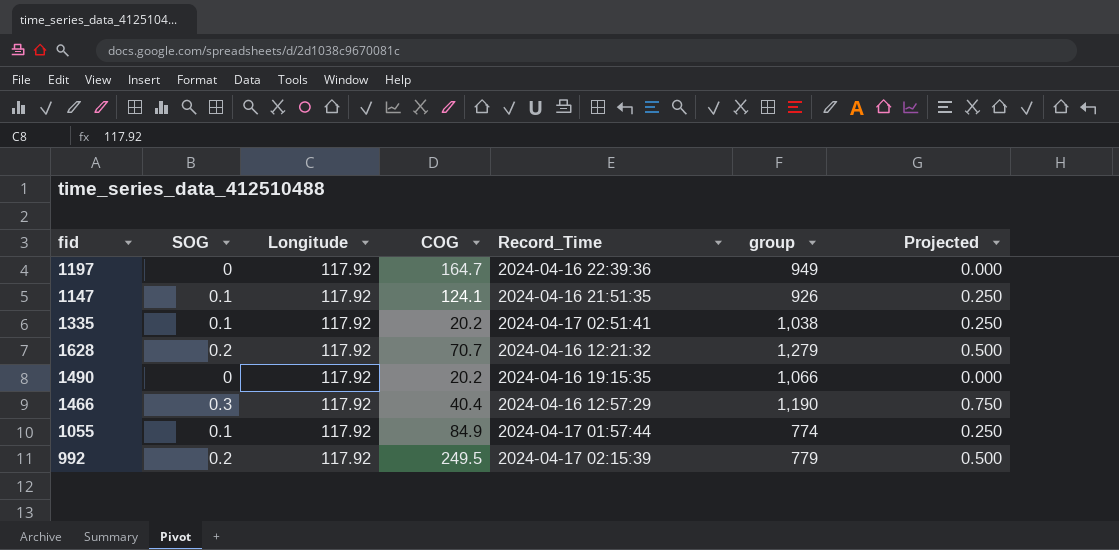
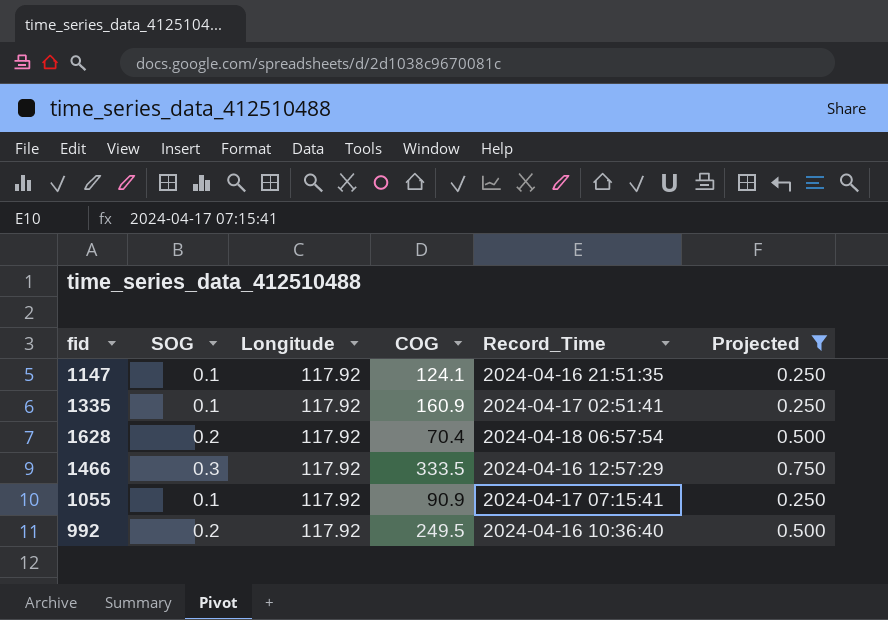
filter: none -> Projected != 0.000
column group | position: 6 -> none
1335 | COG: 20.2 -> 160.9
1628 | COG: 70.7 -> 70.4
1628 | Record_Time: 2024-04-16 12:21:32 -> 2024-04-18 06:57:54
1466 | COG: 40.4 -> 333.5
1055 | COG: 84.9 -> 90.9
1055 | Record_Time: 2024-04-17 01:57:44 -> 2024-04-17 07:15:41
992 | Record_Time: 2024-04-17 02:15:39 -> 2024-04-16 10:36:40

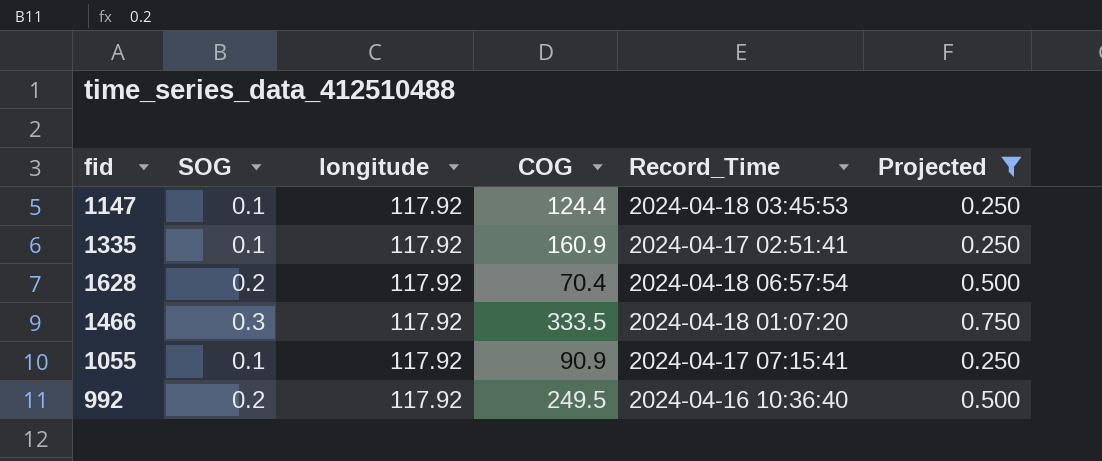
column name: Longitude -> longitude
1147 | COG: 124.1 -> 124.4
1147 | Record_Time: 2024-04-16 21:51:35 -> 2024-04-18 03:45:53
1466 | Record_Time: 2024-04-16 12:57:29 -> 2024-04-18 01:07:20

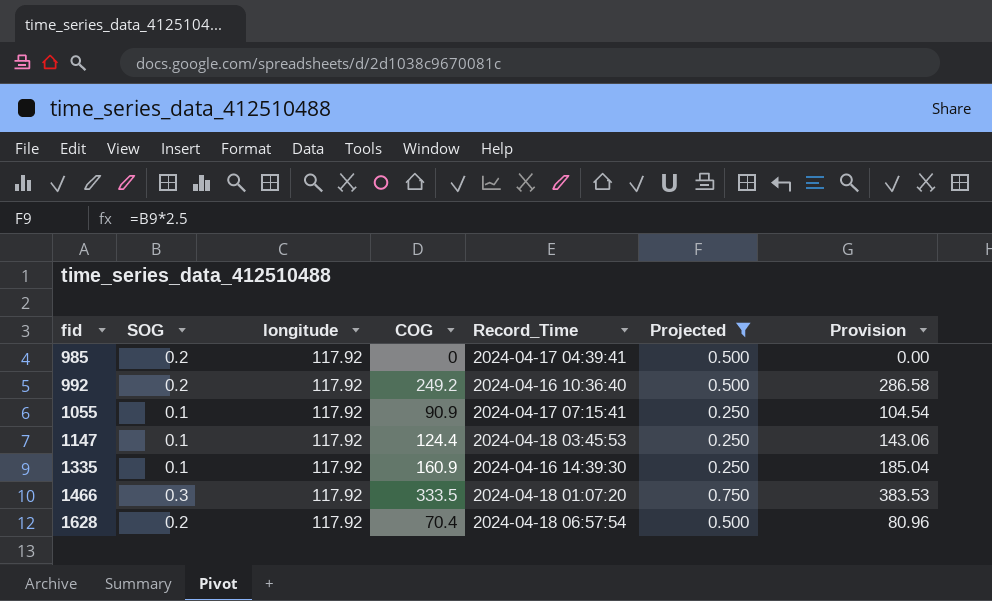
row order: none -> fid ascending
column Provision | formula: none -> [COG] * 1.15
row 985: none -> 0.2 | 117.92 | 0 | 2024-04-17 04:39:41 | 0.500 | 0.00
992 | COG: 249.5 -> 249.2
1335 | Record_Time: 2024-04-17 02:51:41 -> 2024-04-16 14:39:30

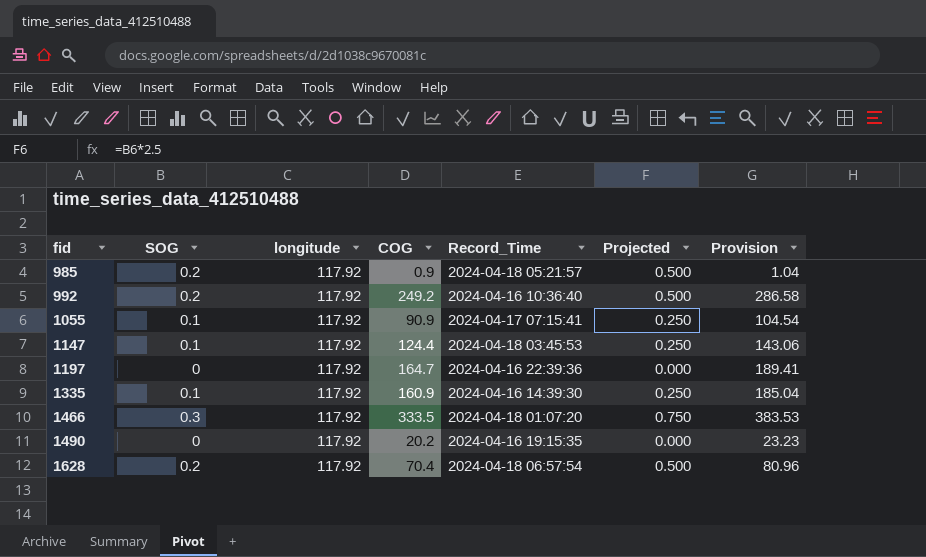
filter: Projected != 0.000 -> none
985 | COG: 0 -> 0.9
985 | Record_Time: 2024-04-17 04:39:41 -> 2024-04-18 05:21:57
985 | Provision: 0.00 -> 1.04

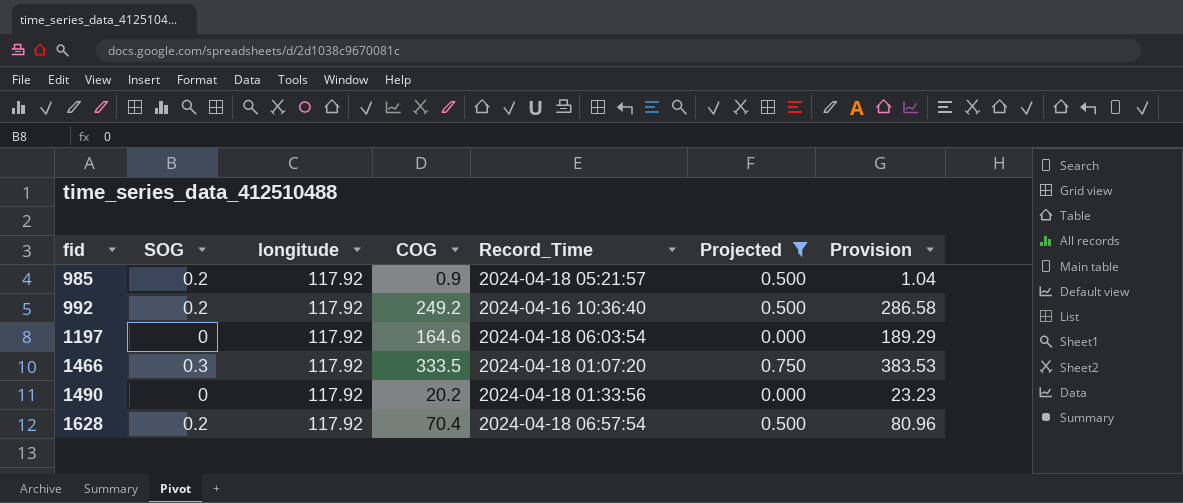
filter: none -> Projected != 0.250
1197 | COG: 164.7 -> 164.6
1197 | Record_Time: 2024-04-16 22:39:36 -> 2024-04-18 06:03:54
1197 | Provision: 189.41 -> 189.29
1490 | Record_Time: 2024-04-16 19:15:35 -> 2024-04-18 01:33:56

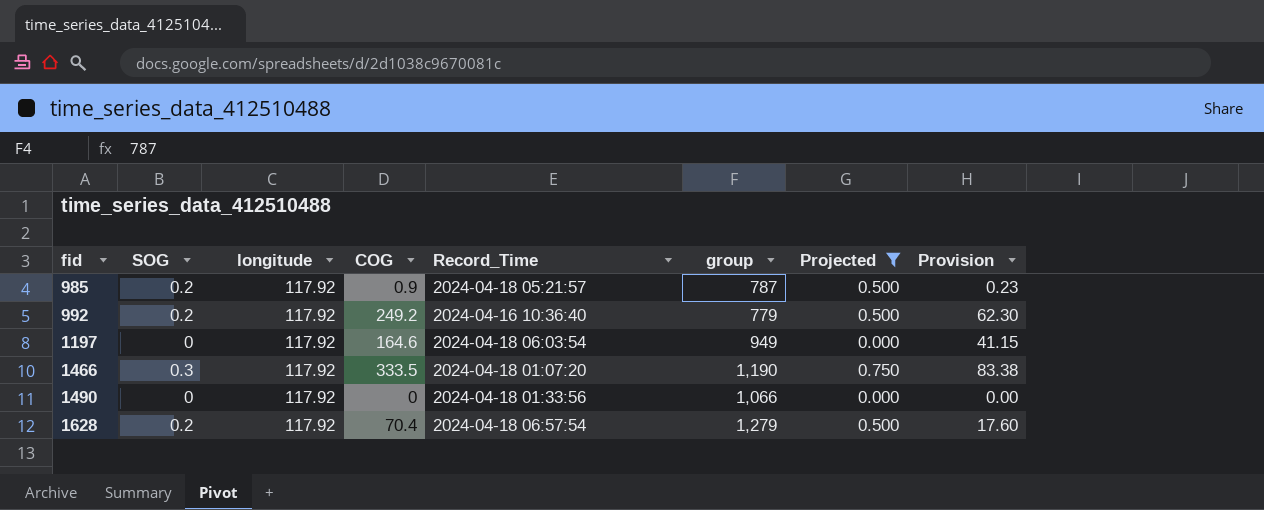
column group | position: none -> 6
column Provision | formula: [COG] * 1.15 -> [COG] * 0.25
1490 | COG: 20.2 -> 0

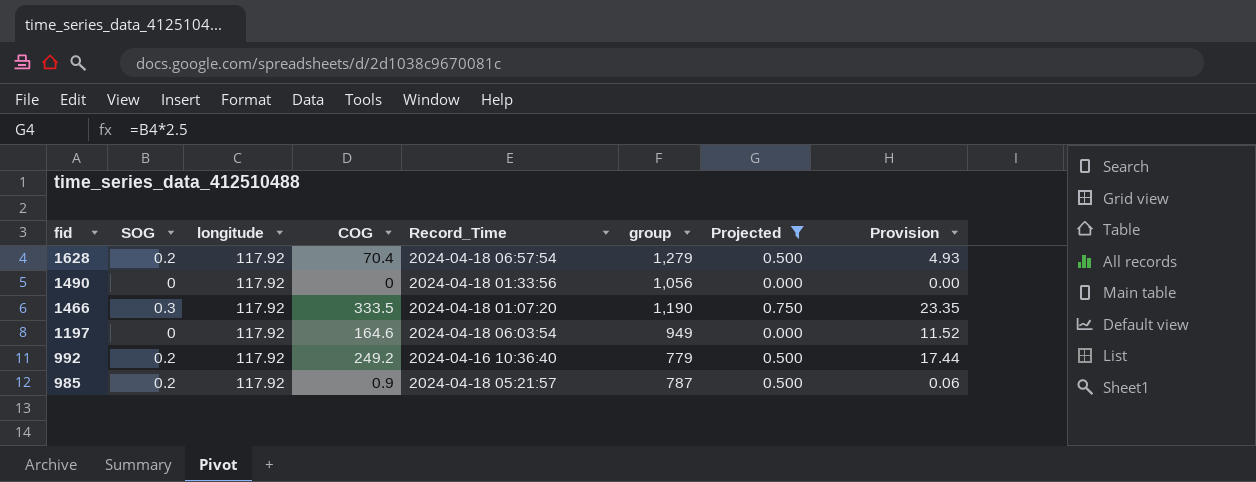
row order: fid ascending -> fid descending
column Provision | formula: [COG] * 0.25 -> [COG] * 0.07
1490 | group: 1,066 -> 1,056

